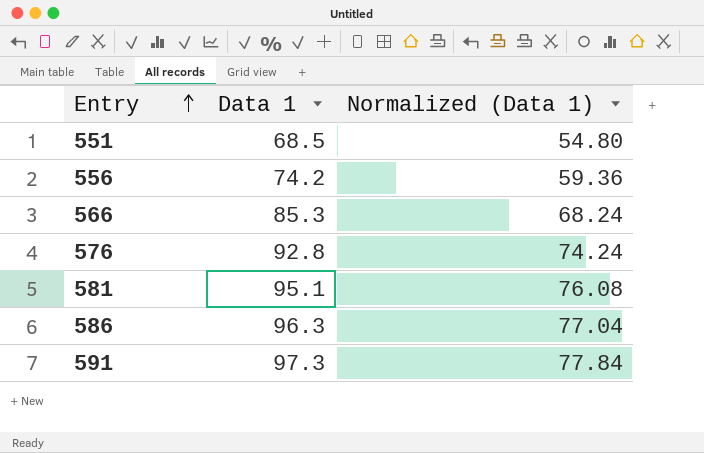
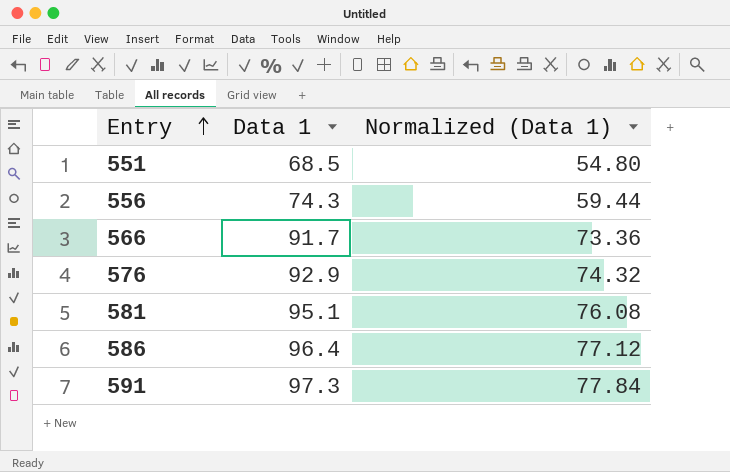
556 | Data 1: 74.2 -> 74.3
556 | Normalized (Data 1): 59.36 -> 59.44
566 | Data 1: 85.3 -> 91.7
566 | Normalized (Data 1): 68.24 -> 73.36
576 | Data 1: 92.8 -> 92.9
576 | Normalized (Data 1): 74.24 -> 74.32
586 | Data 1: 96.3 -> 96.4
586 | Normalized (Data 1): 77.04 -> 77.12

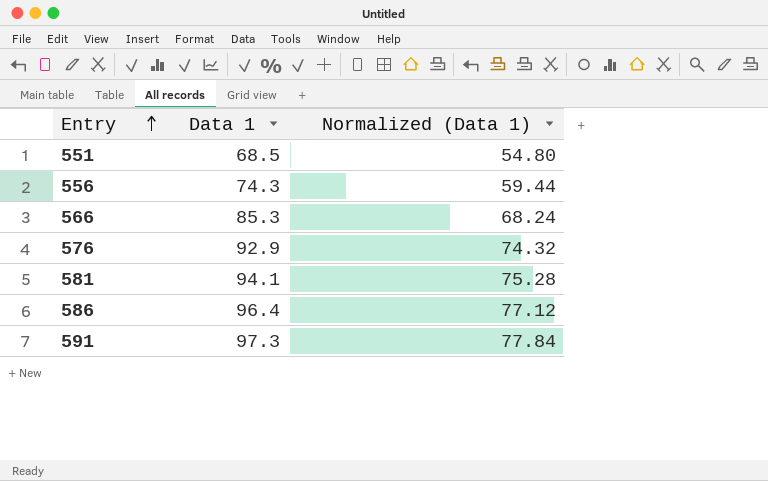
566 | Data 1: 91.7 -> 85.3
566 | Normalized (Data 1): 73.36 -> 68.24
581 | Data 1: 95.1 -> 94.1
581 | Normalized (Data 1): 76.08 -> 75.28

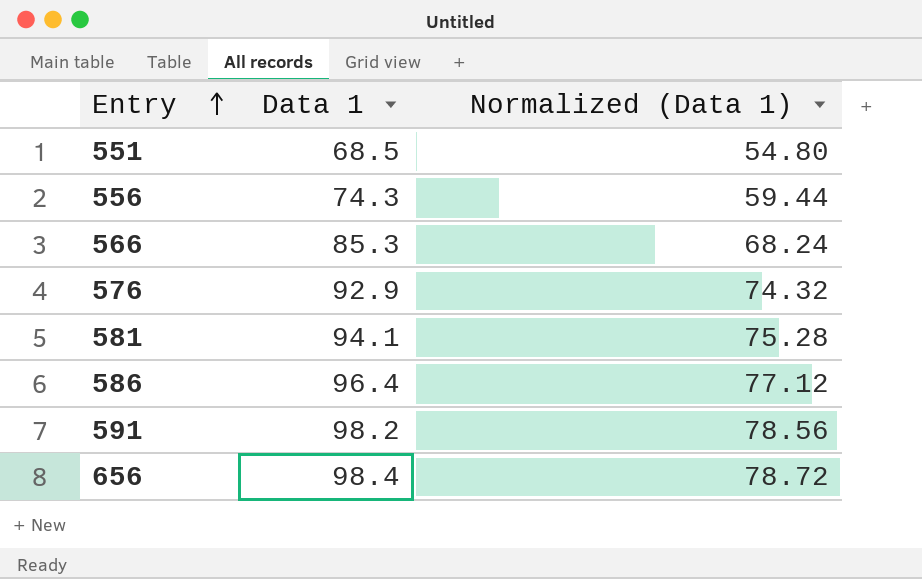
591 | Data 1: 97.3 -> 98.2
591 | Normalized (Data 1): 77.84 -> 78.56
row 656: none -> 98.4 | 78.72

